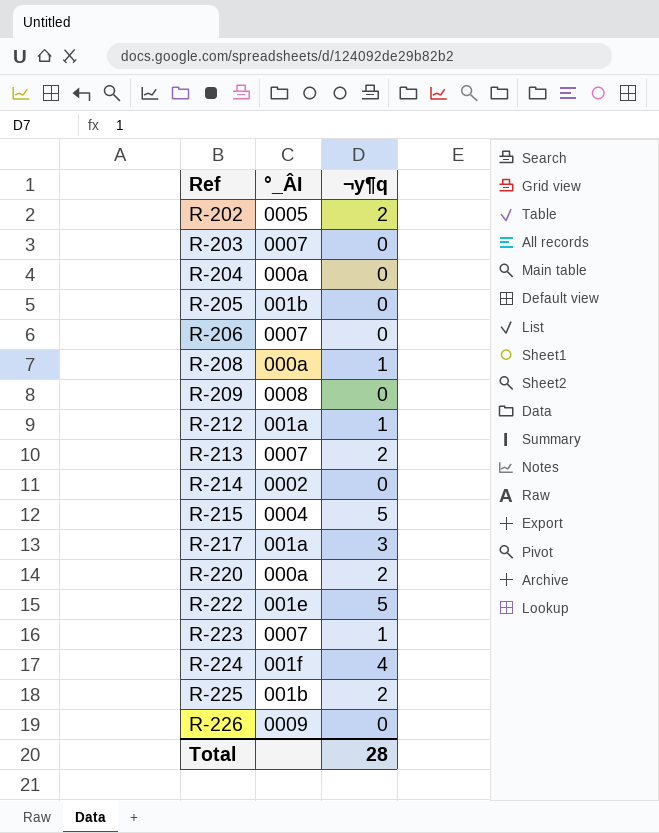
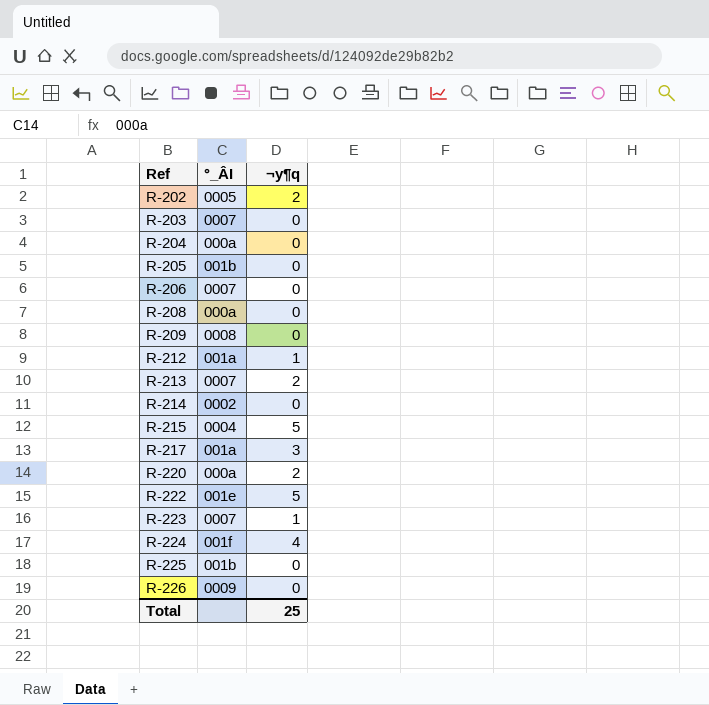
R-208 | ¬y¶q: 1 -> 0
R-225 | ¬y¶q: 2 -> 0
Total | ¬y¶q: 28 -> 25

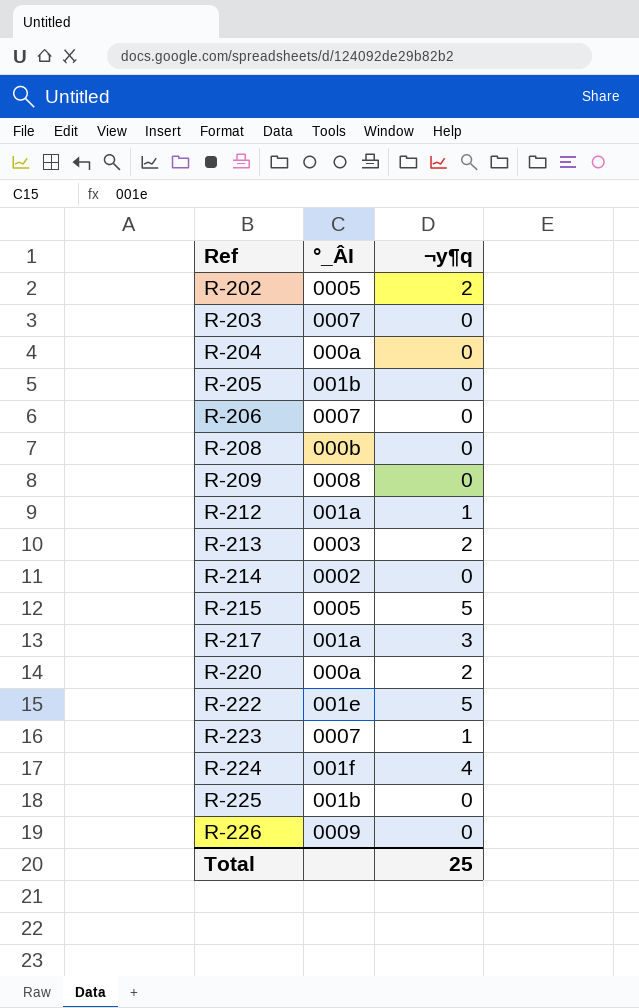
R-208 | °_ÂI: 000a -> 000b
R-213 | °_ÂI: 0007 -> 0003
R-215 | °_ÂI: 0004 -> 0005

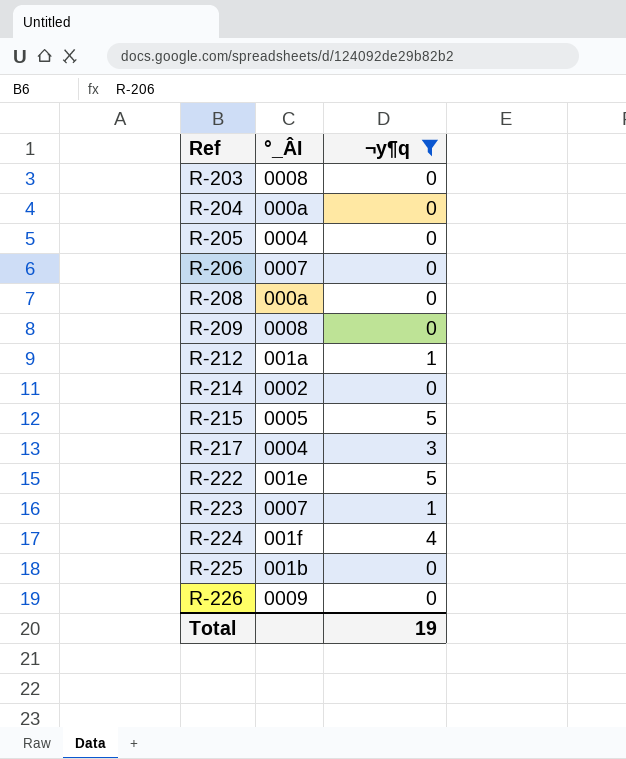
filter: none -> ¬y¶q != 2
R-203 | °_ÂI: 0007 -> 0008
R-205 | °_ÂI: 001b -> 0004
R-208 | °_ÂI: 000b -> 000a
R-217 | °_ÂI: 001a -> 0004
Total | ¬y¶q: 25 -> 19

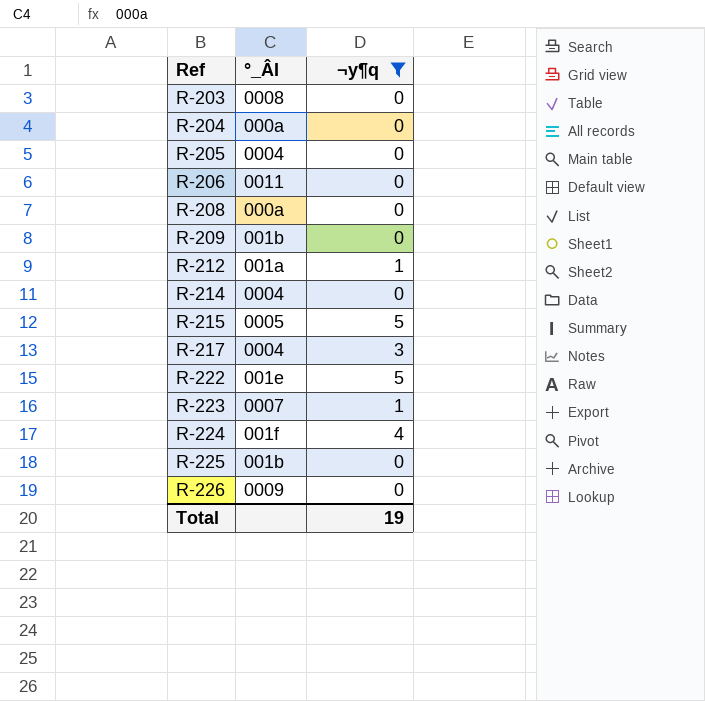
R-206 | °_ÂI: 0007 -> 0011
R-209 | °_ÂI: 0008 -> 001b
R-214 | °_ÂI: 0002 -> 0004

